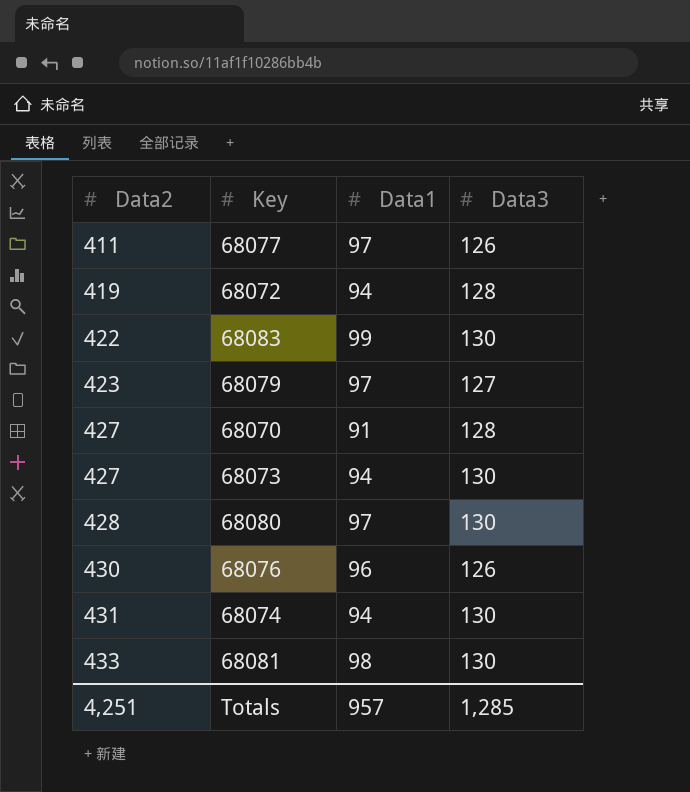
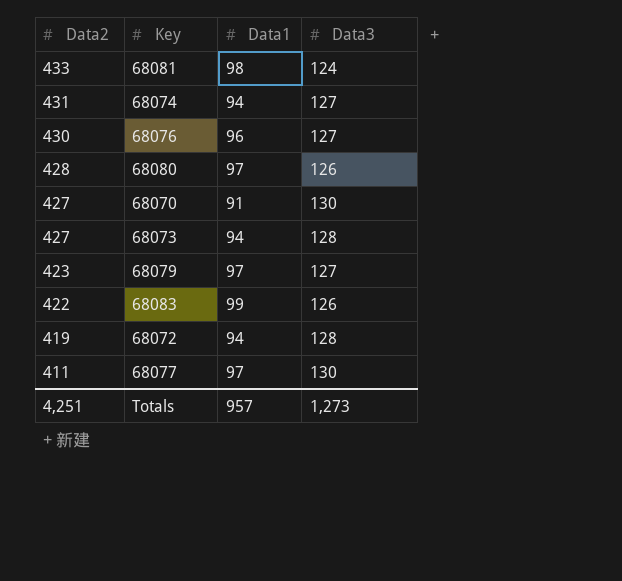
row order: Data2 ascending -> Data2 descending
68081 | Data3: 130 -> 124
68074 | Data3: 130 -> 127
68076 | Data3: 126 -> 127
68080 | Data3: 130 -> 126
68070 | Data3: 128 -> 130
68073 | Data3: 130 -> 128
68083 | Data3: 130 -> 126
68077 | Data3: 126 -> 130
Totals | Data3: 1,285 -> 1,273

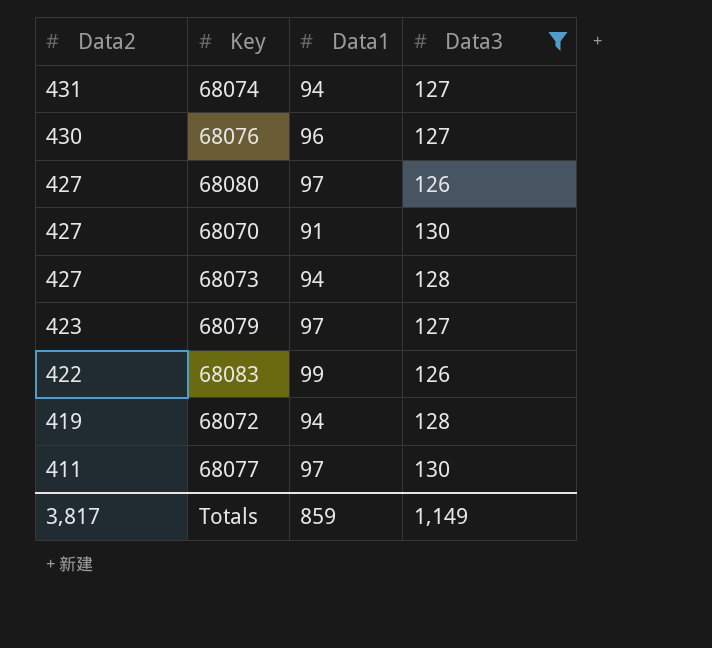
filter: none -> Data3 != 124
68080 | Data2: 428 -> 427
Totals | Data2: 4,251 -> 3,817
Totals | Data1: 957 -> 859
Totals | Data3: 1,273 -> 1,149

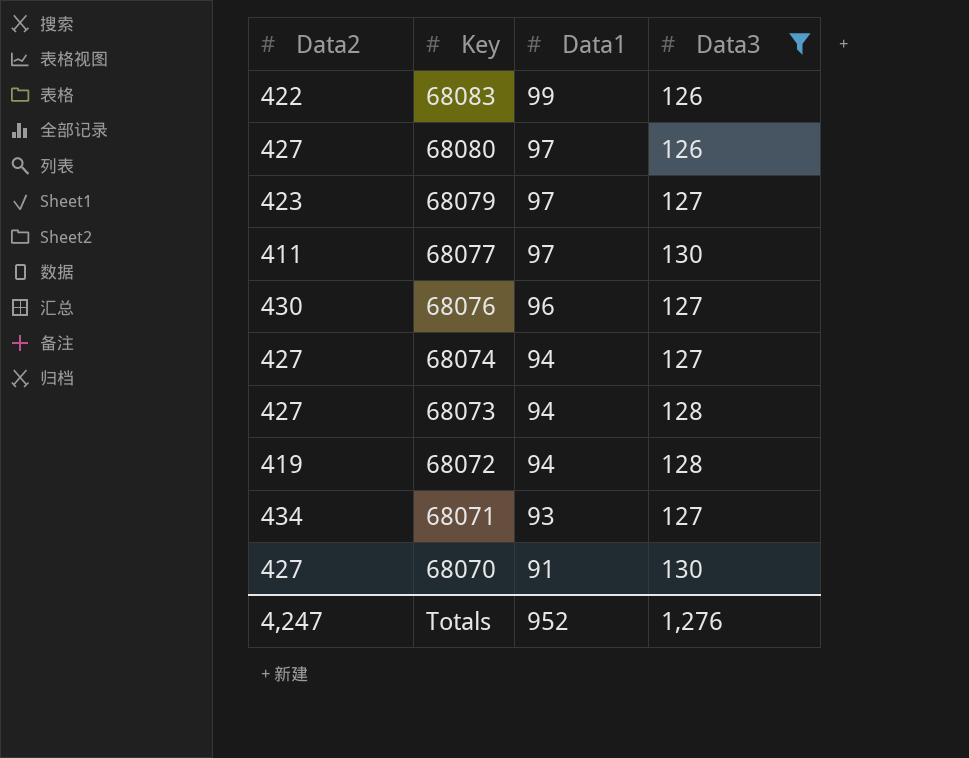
row order: Data2 descending -> Key descending
68074 | Data2: 431 -> 427
row 68071: none -> 434 | 93 | 127
Totals | Data2: 3,817 -> 4,247
Totals | Data1: 859 -> 952
Totals | Data3: 1,149 -> 1,276

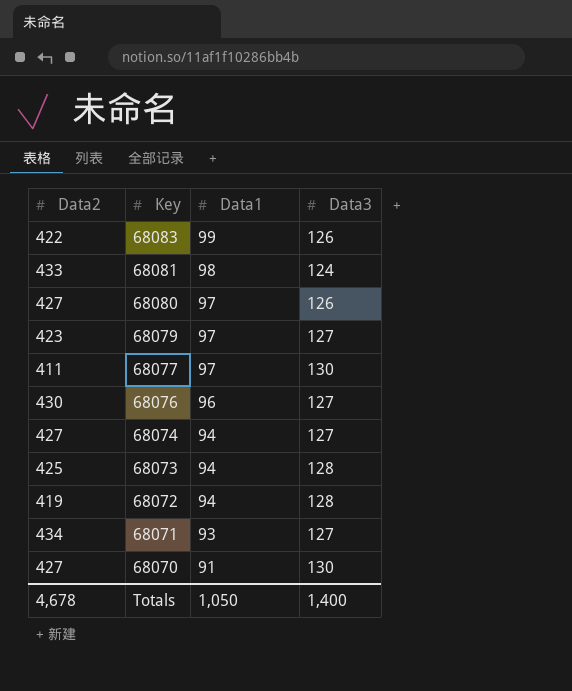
filter: Data3 != 124 -> none
68073 | Data2: 427 -> 425
Totals | Data2: 4,247 -> 4,678
Totals | Data1: 952 -> 1,050
Totals | Data3: 1,276 -> 1,400

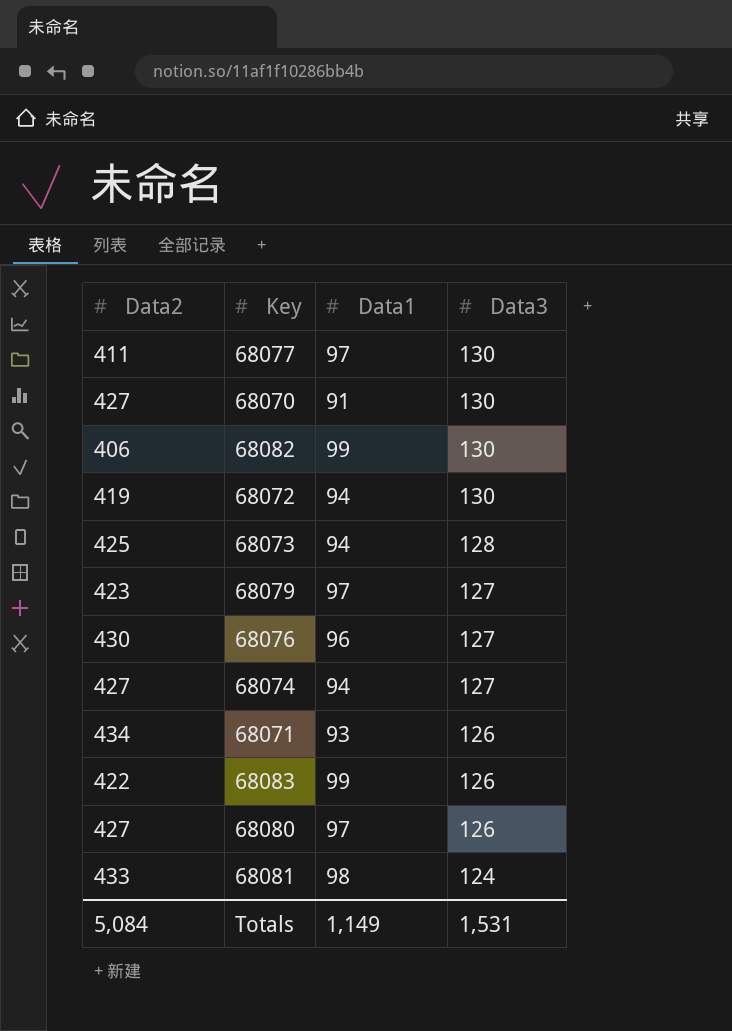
row order: Key descending -> Data3 descending
row 68082: none -> 406 | 99 | 130
68072 | Data3: 128 -> 130
68071 | Data3: 127 -> 126
Totals | Data2: 4,678 -> 5,084
Totals | Data1: 1,050 -> 1,149
Totals | Data3: 1,400 -> 1,531

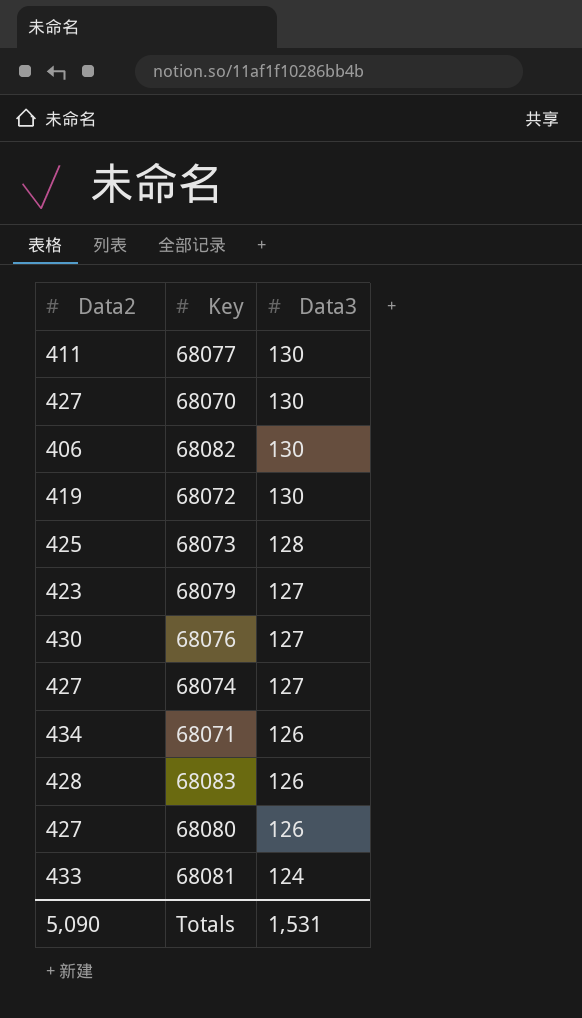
column Data1 | position: 3 -> none
68083 | Data2: 422 -> 428
Totals | Data2: 5,084 -> 5,090

